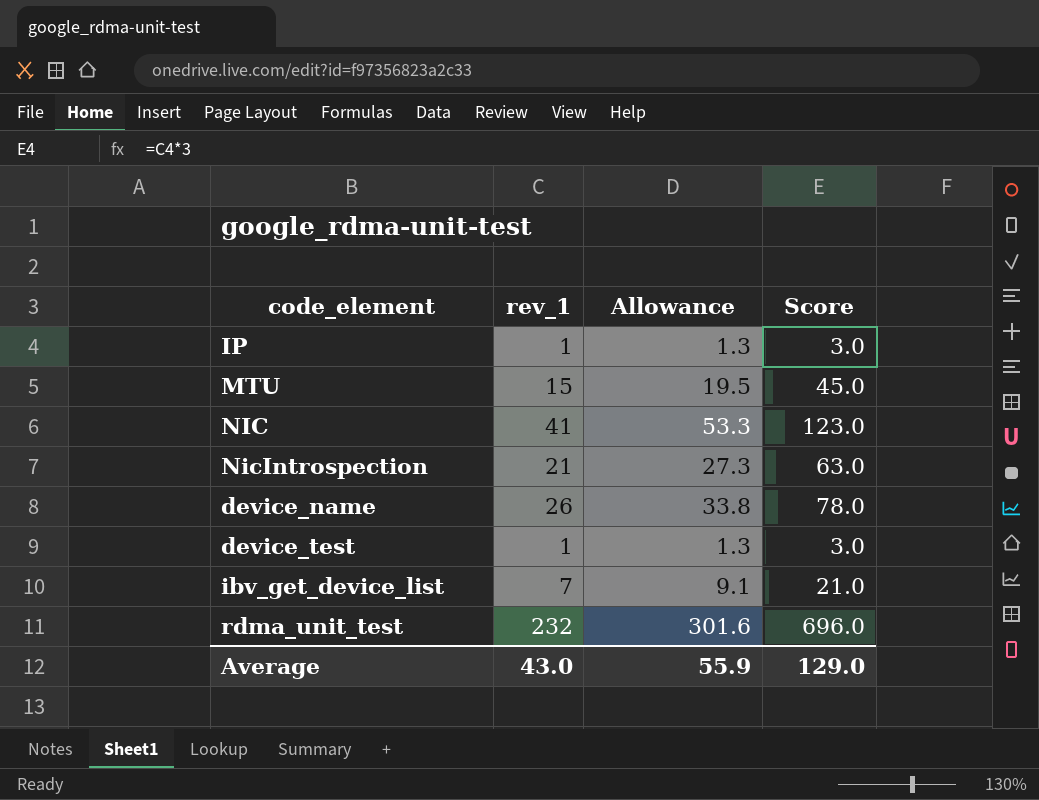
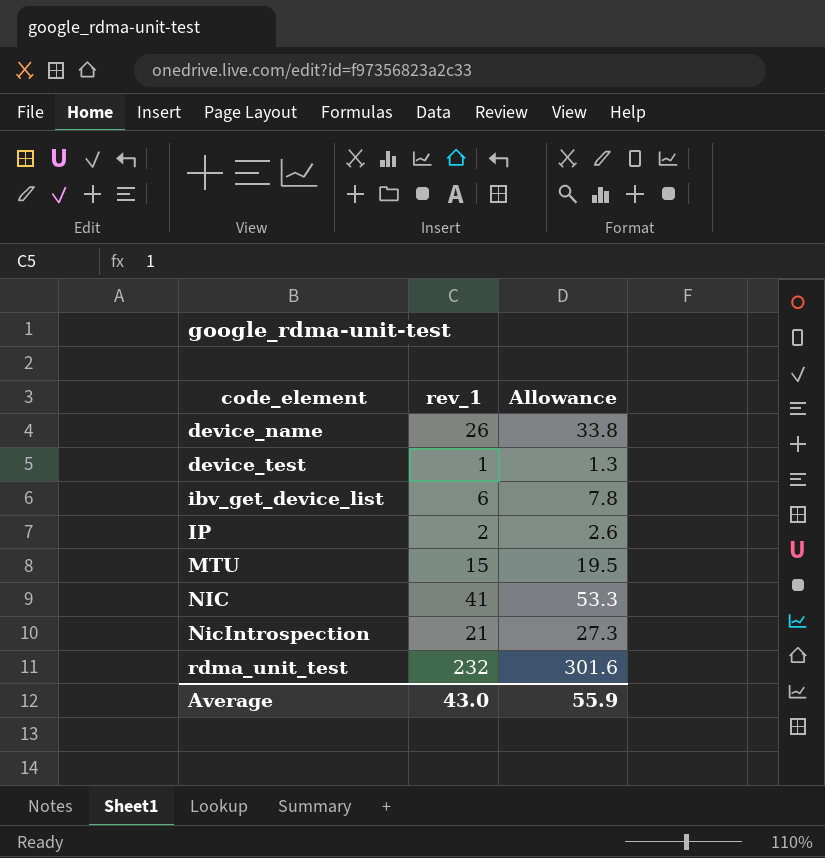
row order: none -> code_element ascending
column Score | formula: [rev_1] * 3 -> none
ibv_get_device_list | rev_1: 7 -> 6
ibv_get_device_list | Allowance: 9.1 -> 7.8
IP | rev_1: 1 -> 2
IP | Allowance: 1.3 -> 2.6

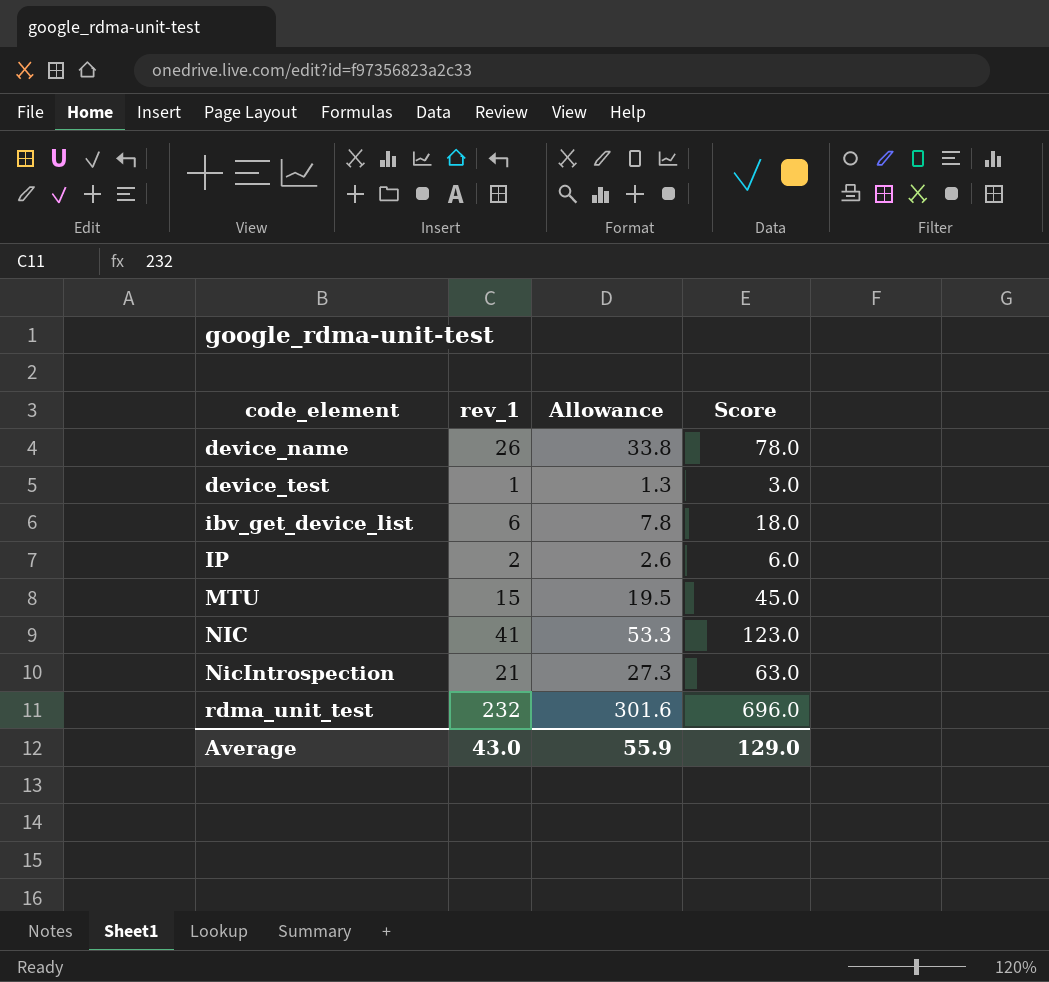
column Score | formula: none -> [rev_1] * 3

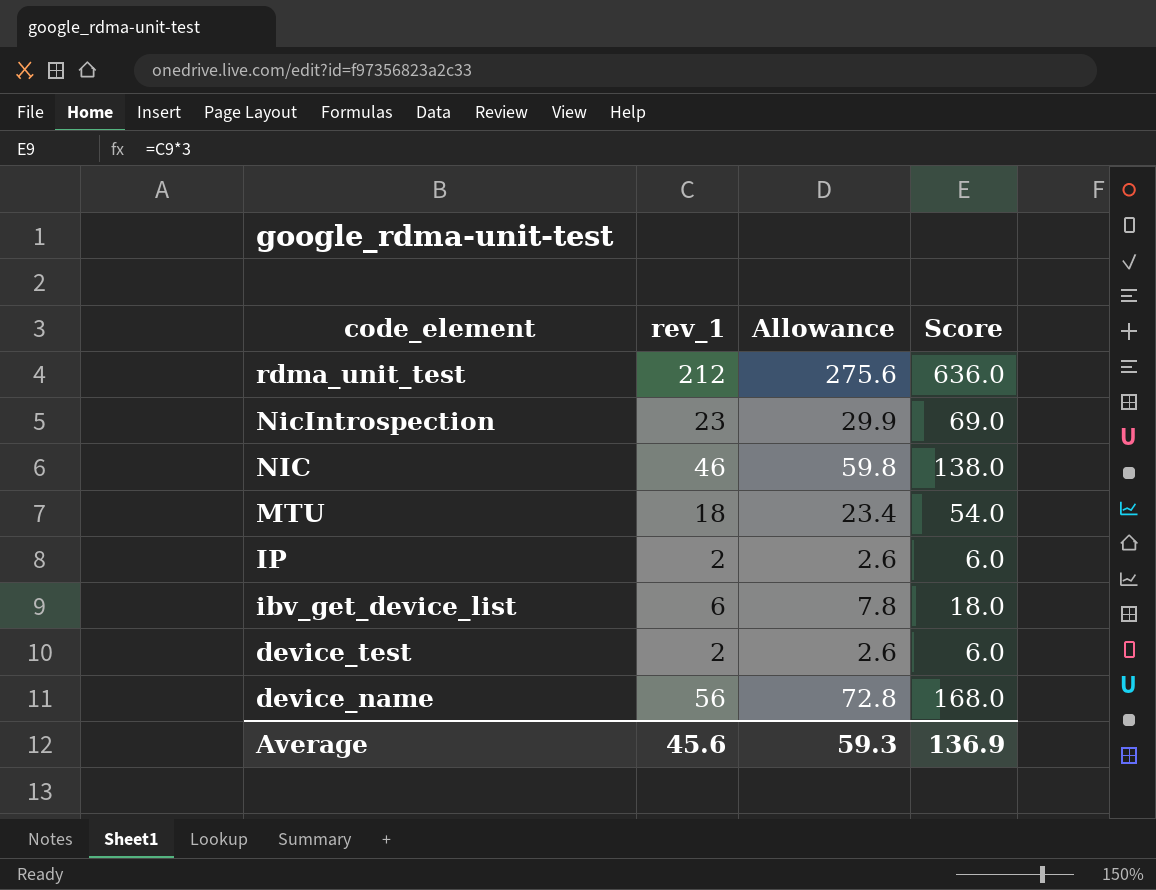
row order: code_element ascending -> code_element descending
rdma_unit_test | rev_1: 232 -> 212
rdma_unit_test | Allowance: 301.6 -> 275.6
rdma_unit_test | Score: 696.0 -> 636.0
NicIntrospection | rev_1: 21 -> 23
NicIntrospection | Allowance: 27.3 -> 29.9
NicIntrospection | Score: 63.0 -> 69.0
NIC | rev_1: 41 -> 46
NIC | Allowance: 53.3 -> 59.8
NIC | Score: 123.0 -> 138.0
MTU | rev_1: 15 -> 18
MTU | Allowance: 19.5 -> 23.4
MTU | Score: 45.0 -> 54.0
device_test | rev_1: 1 -> 2
device_test | Allowance: 1.3 -> 2.6
device_test | Score: 3.0 -> 6.0
device_name | rev_1: 26 -> 56
device_name | Allowance: 33.8 -> 72.8
device_name | Score: 78.0 -> 168.0
Average | rev_1: 43.0 -> 45.6
Average | Allowance: 55.9 -> 59.3
Average | Score: 129.0 -> 136.9

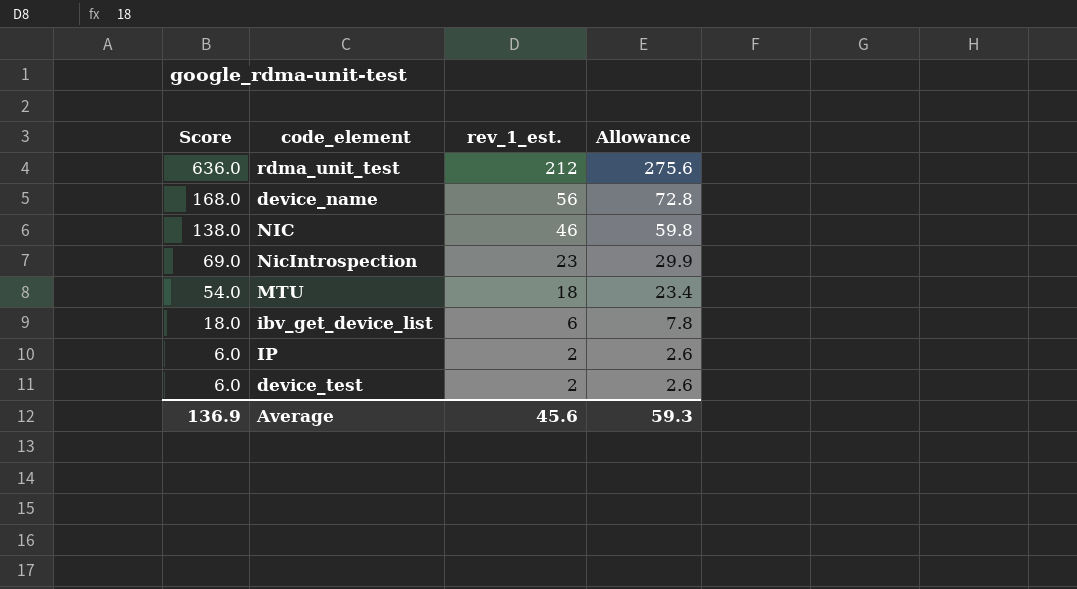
row order: code_element descending -> Score descending
column Score | position: 4 -> 1
column name: rev_1 -> rev_1_est.

